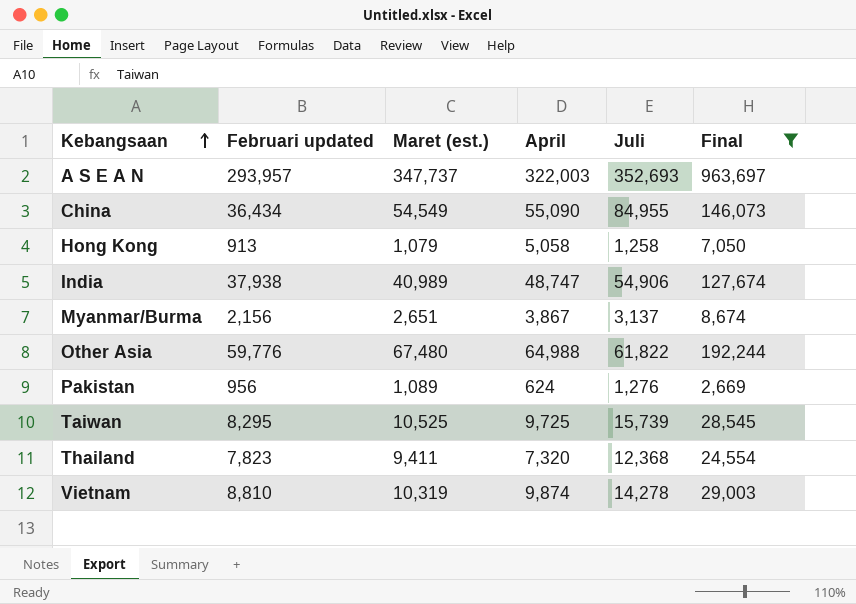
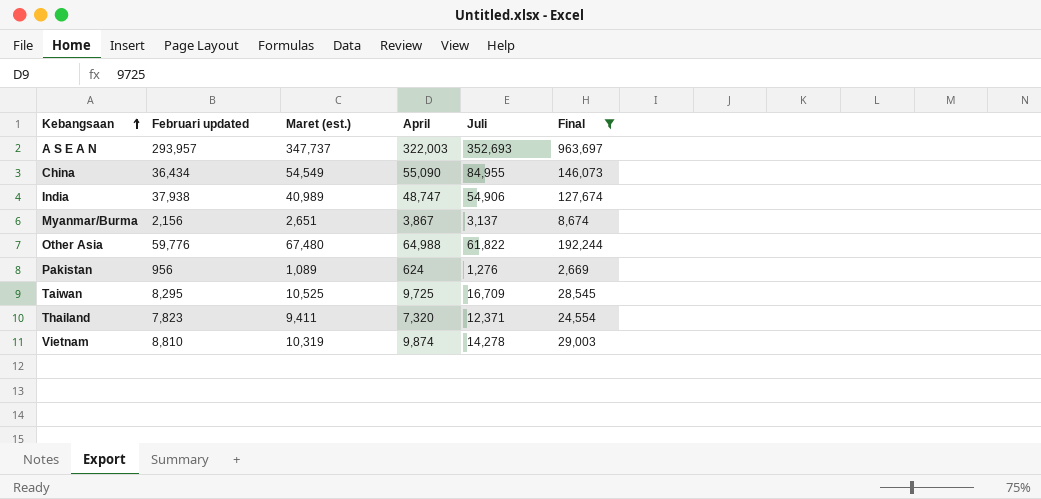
row Hong Kong: 913 | 1,079 | 5,058 | 1,258 | 7,050 -> none
Taiwan | Juli: 15,739 -> 16,709
Thailand | Juli: 12,368 -> 12,371

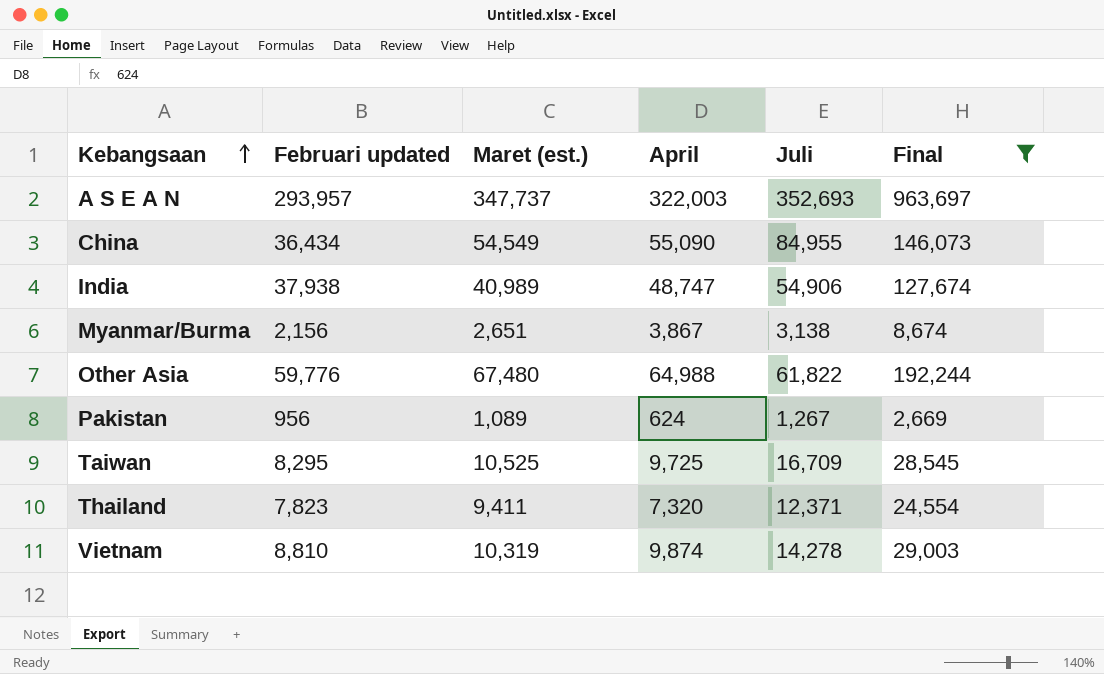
Myanmar/Burma | Juli: 3,137 -> 3,138
Pakistan | Juli: 1,276 -> 1,267

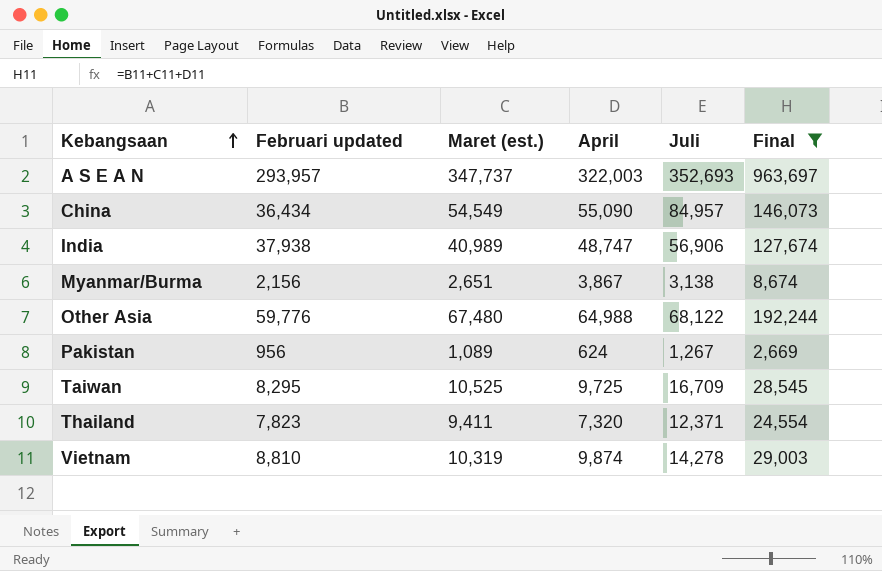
China | Juli: 84,955 -> 84,957
India | Juli: 54,906 -> 56,906
Other Asia | Juli: 61,822 -> 68,122

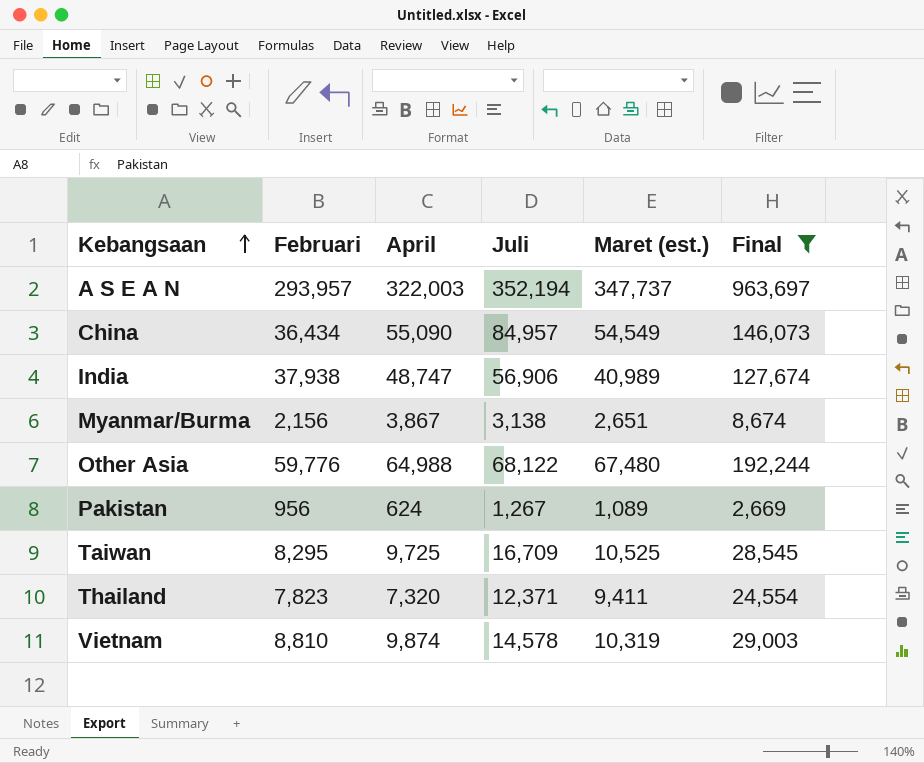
column name: Februari updated -> Februari
column Maret (est.) | position: 3 -> 5
A S E A N | Juli: 352,693 -> 352,194
Vietnam | Juli: 14,278 -> 14,578

